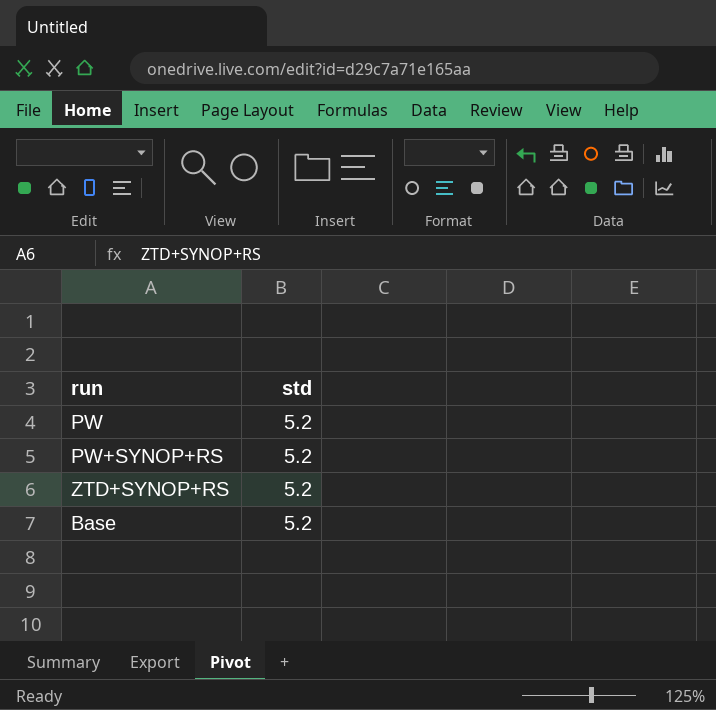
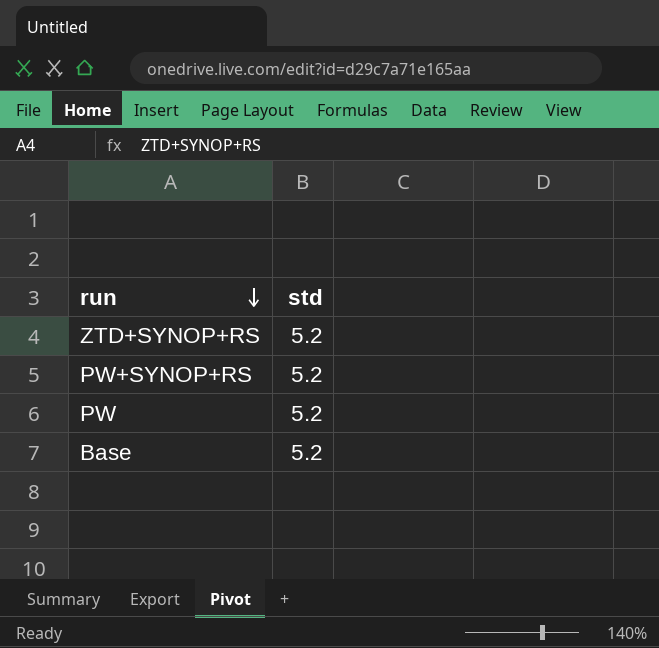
row order: none -> run descending

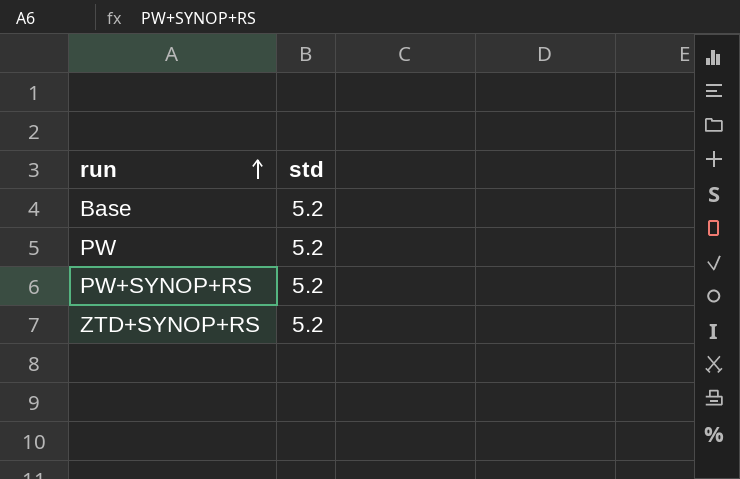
row order: run descending -> run ascending

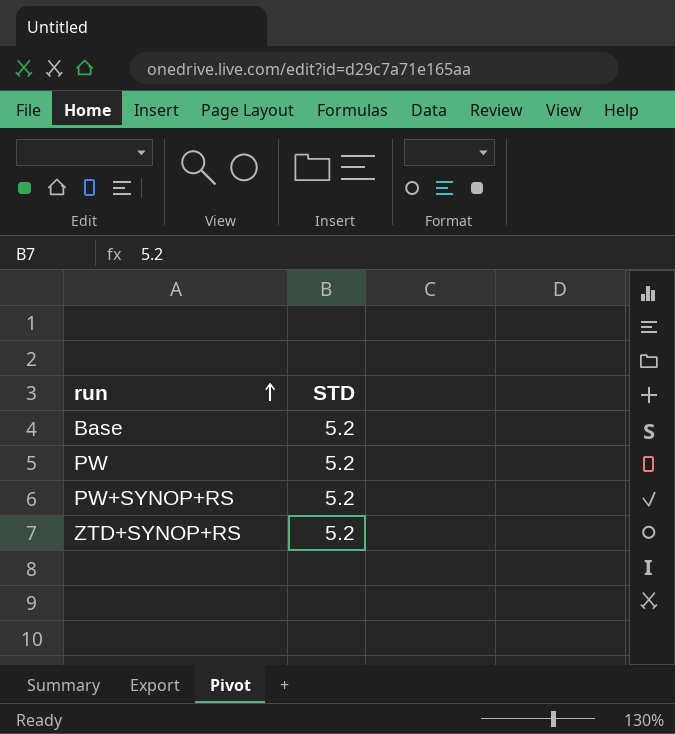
column name: std -> STD

